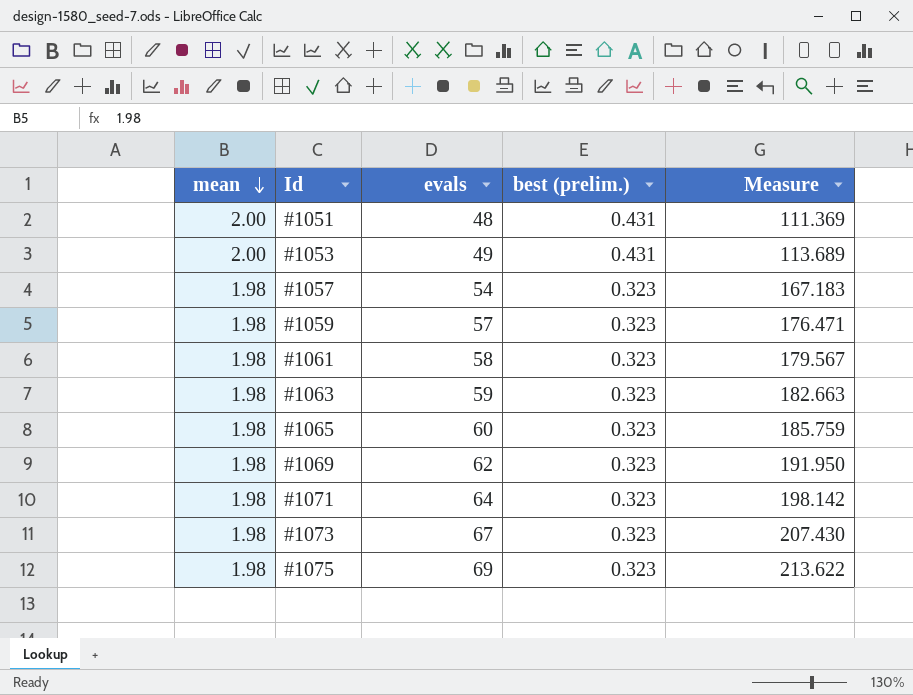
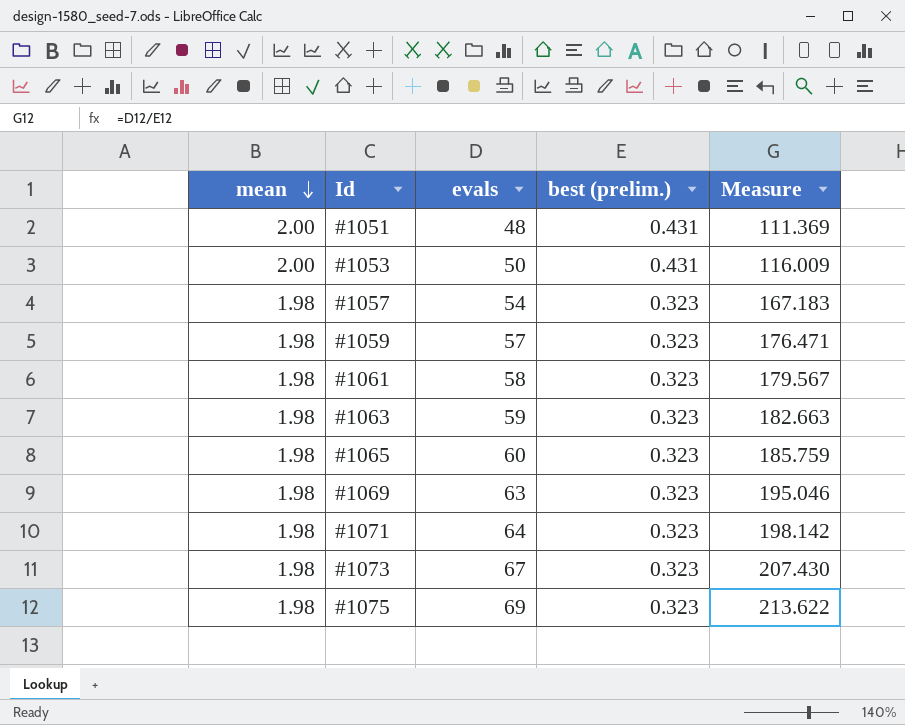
#1053 | evals: 49 -> 50
#1053 | Measure: 113.689 -> 116.009
#1069 | evals: 62 -> 63
#1069 | Measure: 191.950 -> 195.046

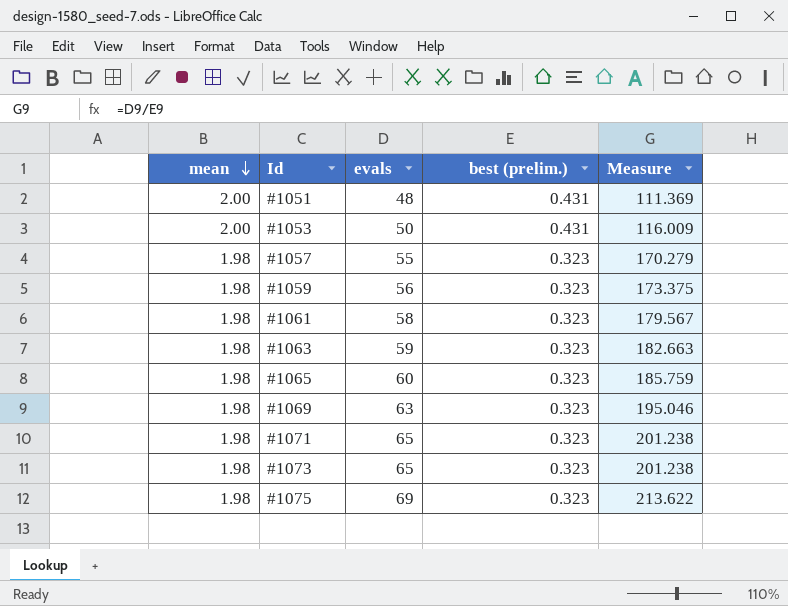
#1057 | evals: 54 -> 55
#1057 | Measure: 167.183 -> 170.279
#1059 | evals: 57 -> 56
#1059 | Measure: 176.471 -> 173.375
#1071 | evals: 64 -> 65
#1071 | Measure: 198.142 -> 201.238
#1073 | evals: 67 -> 65
#1073 | Measure: 207.430 -> 201.238

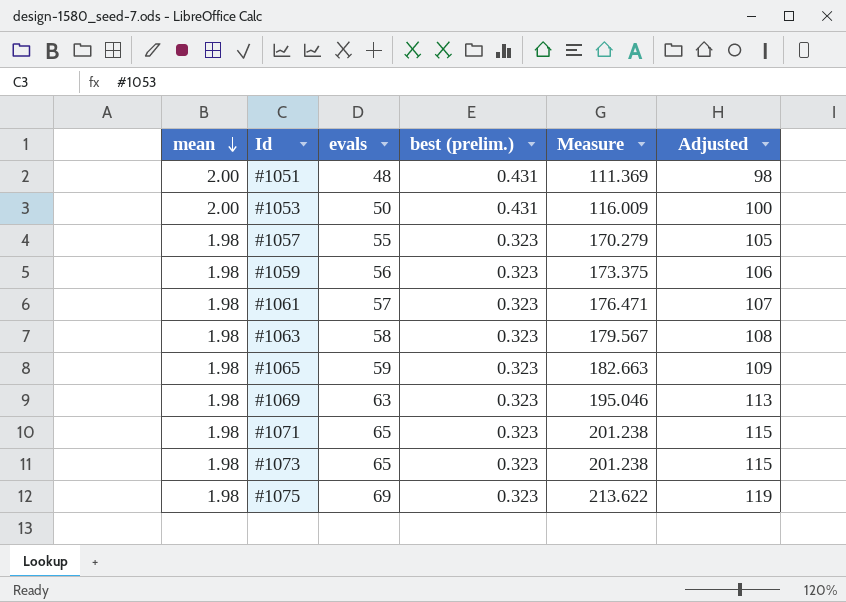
column Adjusted | formula: none -> [evals] + 50
#1061 | evals: 58 -> 57
#1061 | Measure: 179.567 -> 176.471
#1063 | evals: 59 -> 58
#1063 | Measure: 182.663 -> 179.567
#1065 | evals: 60 -> 59
#1065 | Measure: 185.759 -> 182.663

